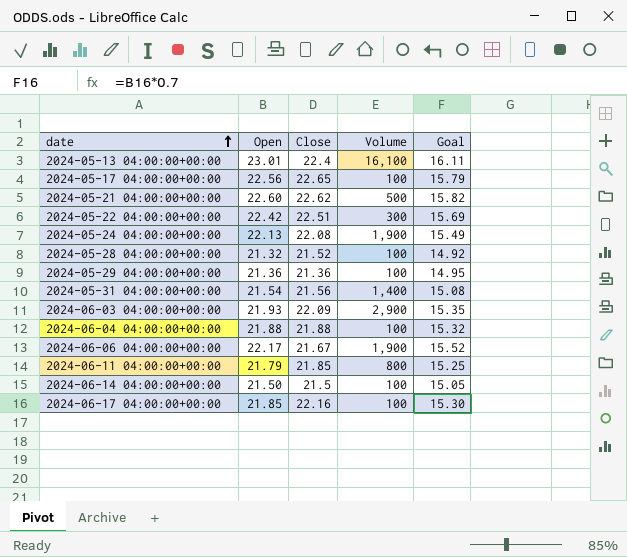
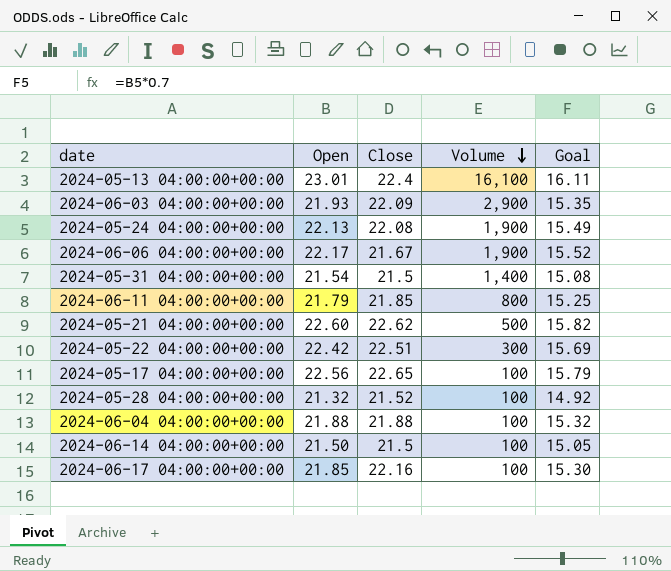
row order: date ascending -> Volume descending
row 2024-05-29 04:00:00+00:00: 21.36 | 21.36 | 100 | 14.95 -> none
2024-05-31 04:00:00+00:00 | Close: 21.56 -> 21.5

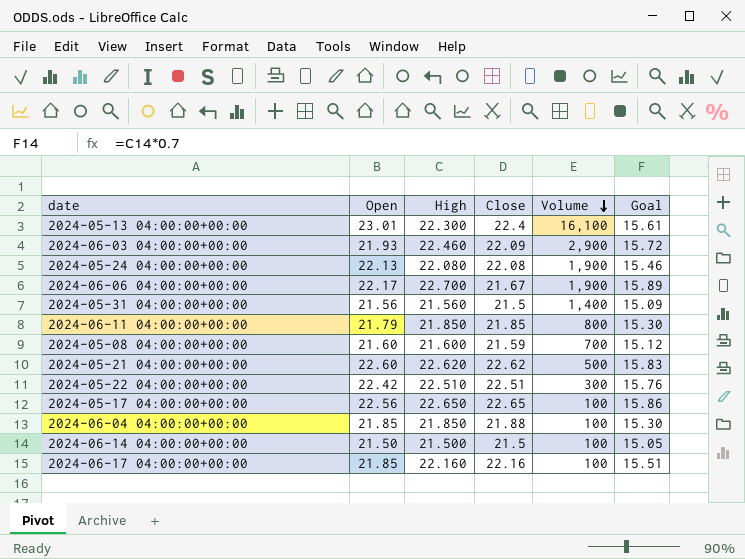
column High | position: none -> 3
column Goal | formula: [Open] * 0.7 -> [High] * 0.7
row 2024-05-28 04:00:00+00:00: 21.32 | 21.52 | 100 | 14.92 -> none
2024-05-31 04:00:00+00:00 | Open: 21.54 -> 21.56
row 2024-05-08 04:00:00+00:00: none -> 21.60 | 21.600 | 21.59 | 700 | 15.12
2024-06-04 04:00:00+00:00 | Open: 21.88 -> 21.85

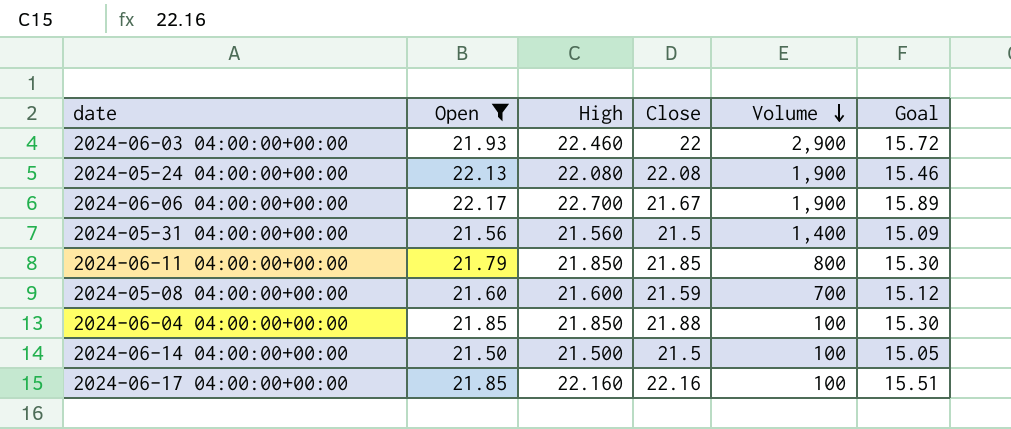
filter: none -> Open <= 22.17
2024-06-03 04:00:00+00:00 | Close: 22.09 -> 22

